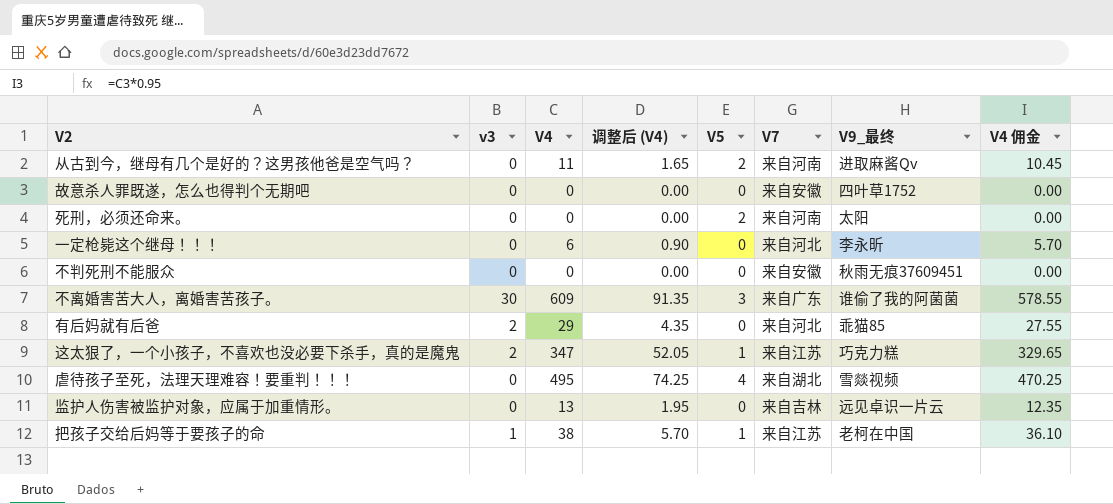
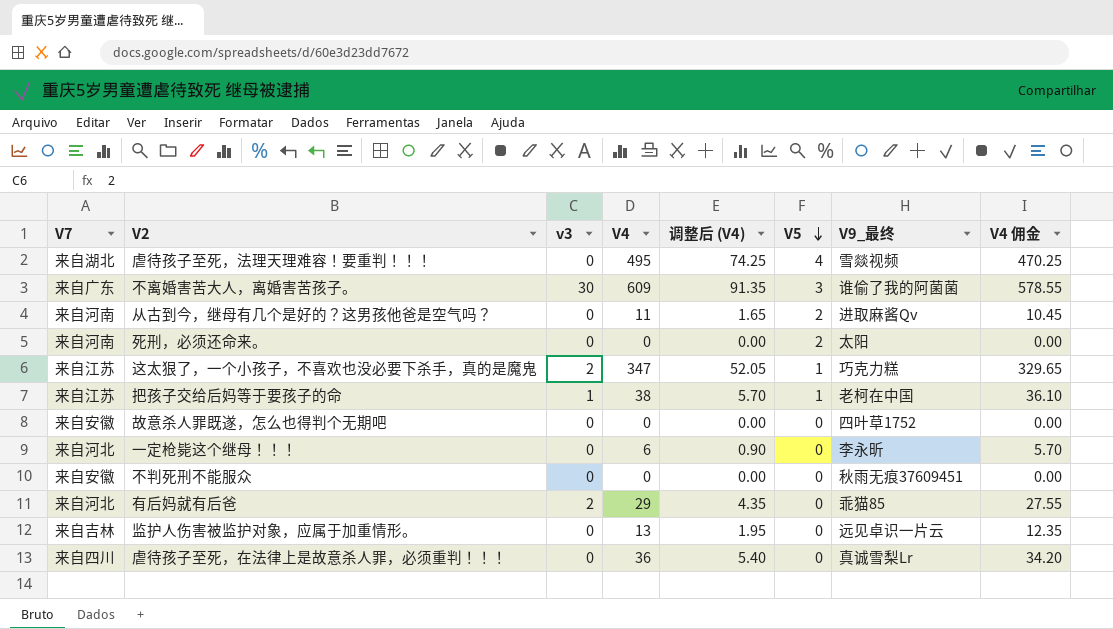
row order: none -> V5 descending
column V7 | position: 6 -> 1
row 虐待孩子至死，在法律上是故意杀人罪，必须重判！！！: none -> 来自四川 | 0 | 36 | 5.40 | 0 | 真诚雪梨Lr | 34.20

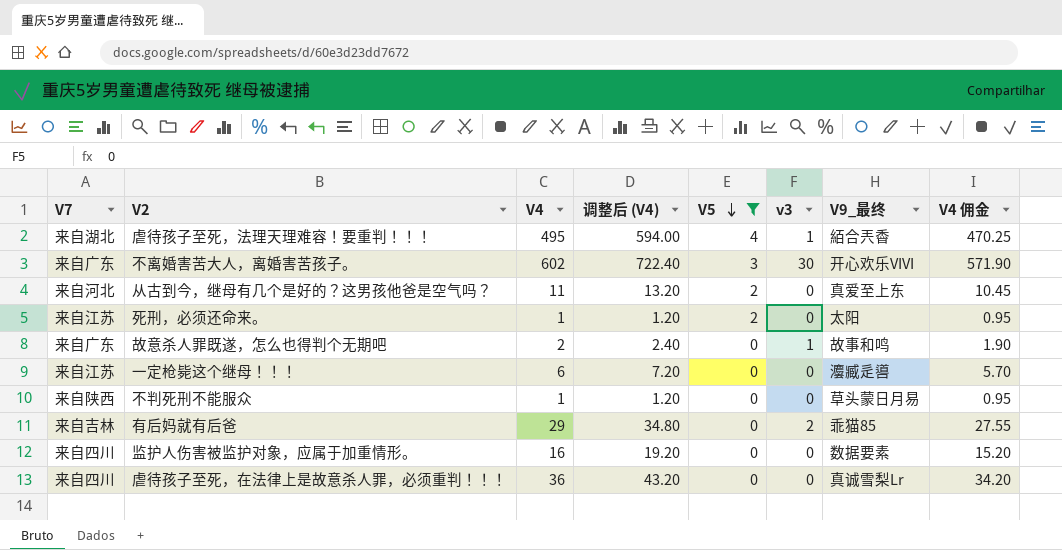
filter: none -> V5 != 1
column 调整后 (V4) | formula: [V4] * 0.15 -> [V4] * 1.2
column v3 | position: 3 -> 6
虐待孩子至死，法理天理难容！要重判！！！ | v3: 0 -> 1
虐待孩子至死，法理天理难容！要重判！！！ | V9_最终: 雪燚视频 -> 絔合兲稥
不离婚害苦大人，离婚害苦孩子。 | V4: 609 -> 602
不离婚害苦大人，离婚害苦孩子。 | V9_最终: 谁偷了我的阿菌菌 -> 开心欢乐VIVI
不离婚害苦大人，离婚害苦孩子。 | V4 佣金: 578.55 -> 571.90
从古到今，继母有几个是好的？这男孩他爸是空气吗？ | V7: 来自河南 -> 来自河北
从古到今，继母有几个是好的？这男孩他爸是空气吗？ | V9_最终: 进取麻酱Qv -> 真爱至上东
死刑，必须还命来。 | V7: 来自河南 -> 来自江苏
死刑，必须还命来。 | V4: 0 -> 1
死刑，必须还命来。 | V4 佣金: 0.00 -> 0.95
故意杀人罪既遂，怎么也得判个无期吧 | V7: 来自安徽 -> 来自广东
故意杀人罪既遂，怎么也得判个无期吧 | V4: 0 -> 2
故意杀人罪既遂，怎么也得判个无期吧 | v3: 0 -> 1
故意杀人罪既遂，怎么也得判个无期吧 | V9_最终: 四叶草1752 -> 故事和鸣
故意杀人罪既遂，怎么也得判个无期吧 | V4 佣金: 0.00 -> 1.90
一定枪毙这个继母！！！ | V7: 来自河北 -> 来自江苏
一定枪毙这个继母！！！ | V9_最终: 李永昕 -> 灋臧辵噵
不判死刑不能服众 | V7: 来自安徽 -> 来自陕西
不判死刑不能服众 | V4: 0 -> 1
不判死刑不能服众 | V9_最终: 秋雨无痕37609451 -> 草头蒙日月易
不判死刑不能服众 | V4 佣金: 0.00 -> 0.95
有后妈就有后爸 | V7: 来自河北 -> 来自吉林
监护人伤害被监护对象，应属于加重情形。 | V7: 来自吉林 -> 来自四川
监护人伤害被监护对象，应属于加重情形。 | V4: 13 -> 16
监护人伤害被监护对象，应属于加重情形。 | V9_最终: 远见卓识一片云 -> 数据要素
监护人伤害被监护对象，应属于加重情形。 | V4 佣金: 12.35 -> 15.20

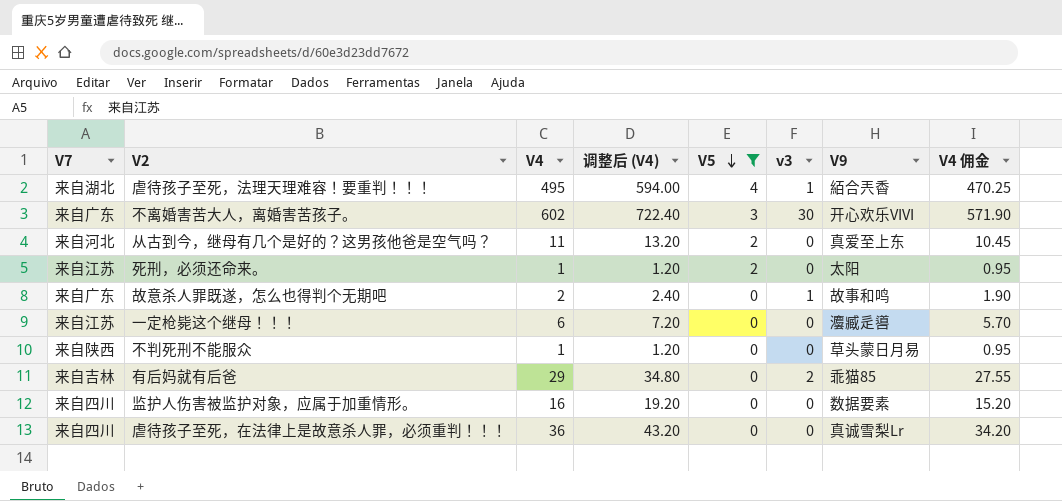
column name: V9_最终 -> V9

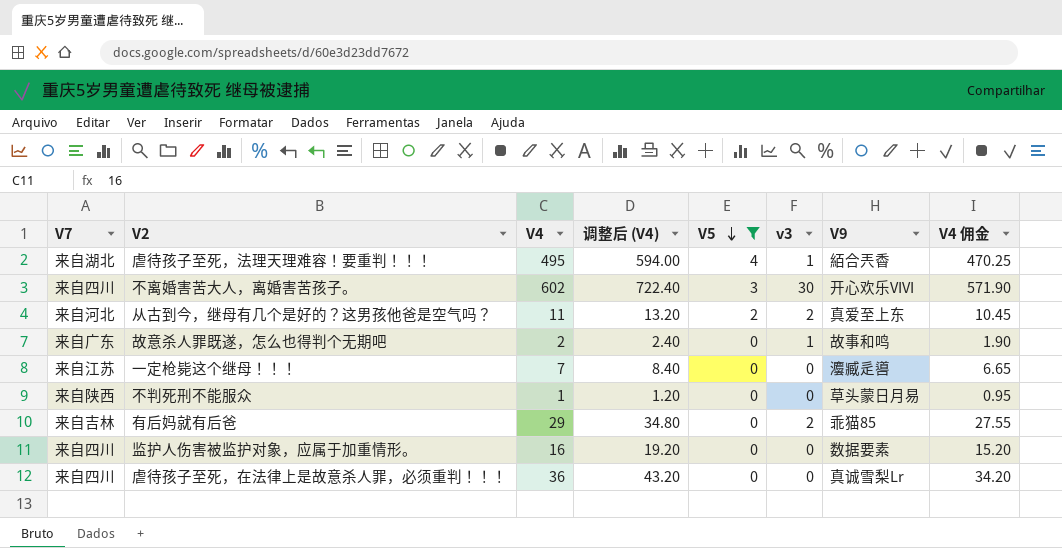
row 死刑，必须还命来。: 来自江苏 | 1 | 1.20 | 2 | 0 | 太阳 | 0.95 -> none
不离婚害苦大人，离婚害苦孩子。 | V7: 来自广东 -> 来自四川
从古到今，继母有几个是好的？这男孩他爸是空气吗？ | v3: 0 -> 2
一定枪毙这个继母！！！ | V4: 6 -> 7
一定枪毙这个继母！！！ | 调整后 (V4): 7.20 -> 8.40
一定枪毙这个继母！！！ | V4 佣金: 5.70 -> 6.65

